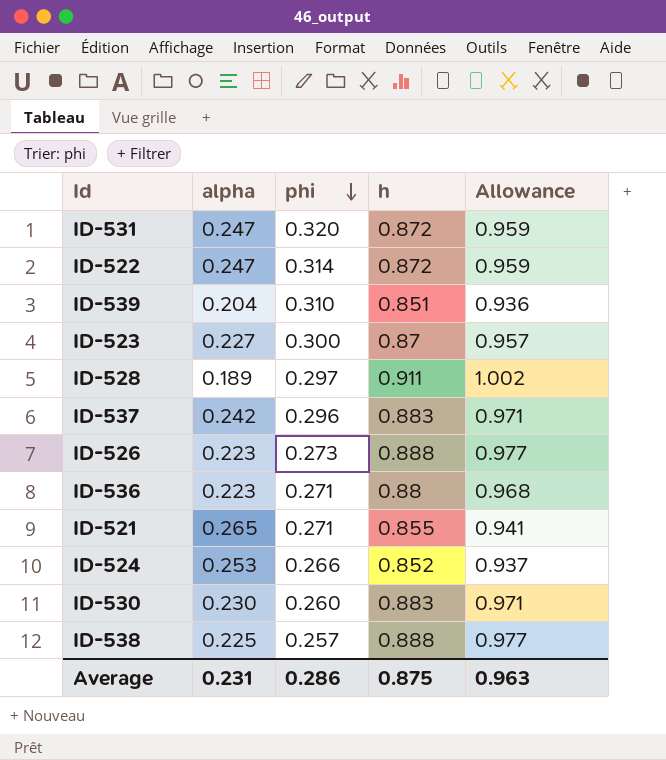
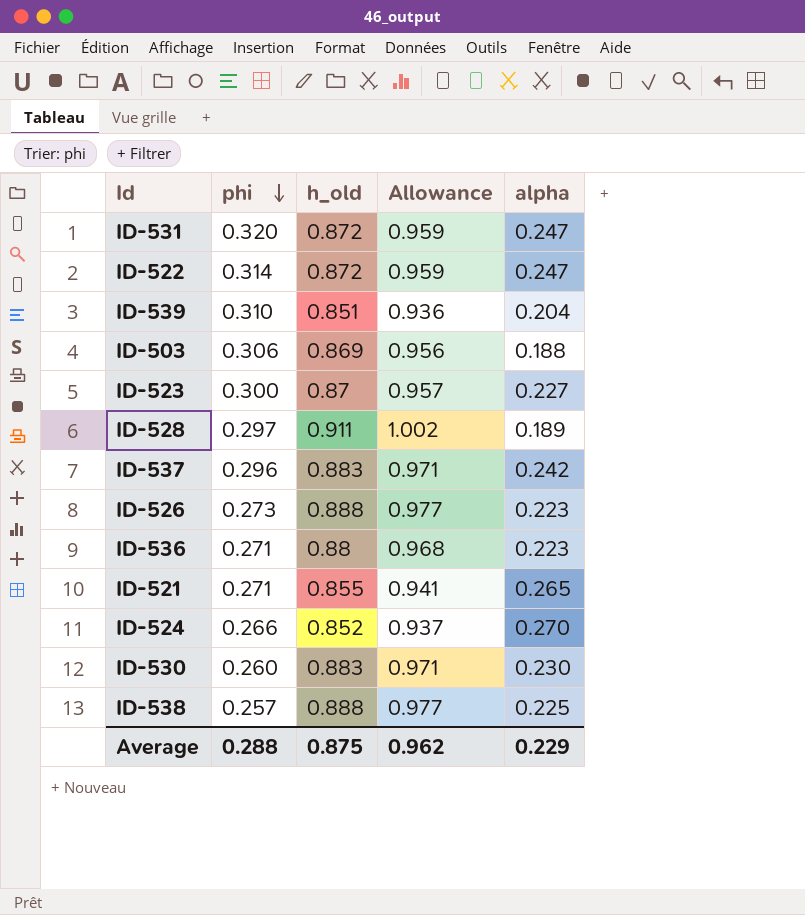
column name: h -> h_old
column alpha | position: 2 -> 5
row ID-503: none -> 0.306 | 0.869 | 0.956 | 0.188
ID-524 | alpha: 0.253 -> 0.270
Average | phi: 0.286 -> 0.288
Average | Allowance: 0.963 -> 0.962
Average | alpha: 0.231 -> 0.229

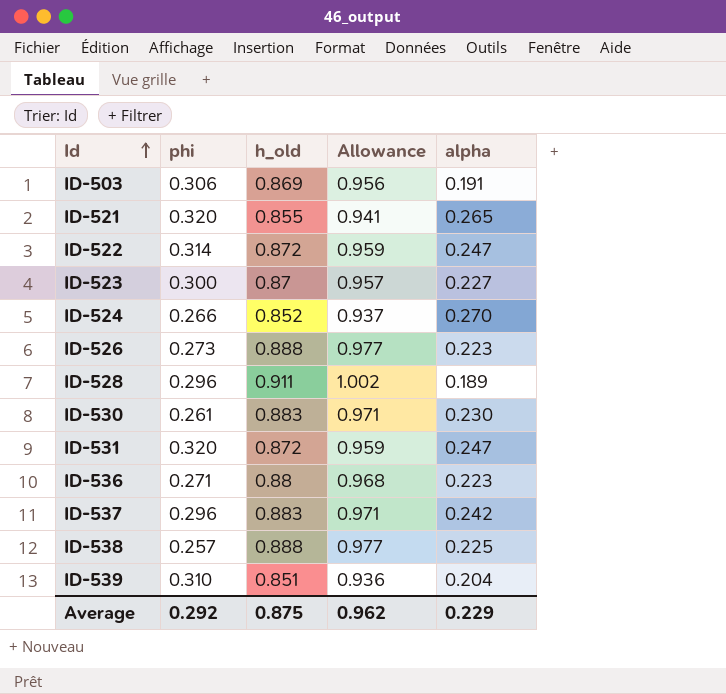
row order: phi descending -> Id ascending
ID-503 | alpha: 0.188 -> 0.191
ID-521 | phi: 0.271 -> 0.320
ID-528 | phi: 0.297 -> 0.296
ID-530 | phi: 0.260 -> 0.261
Average | phi: 0.288 -> 0.292

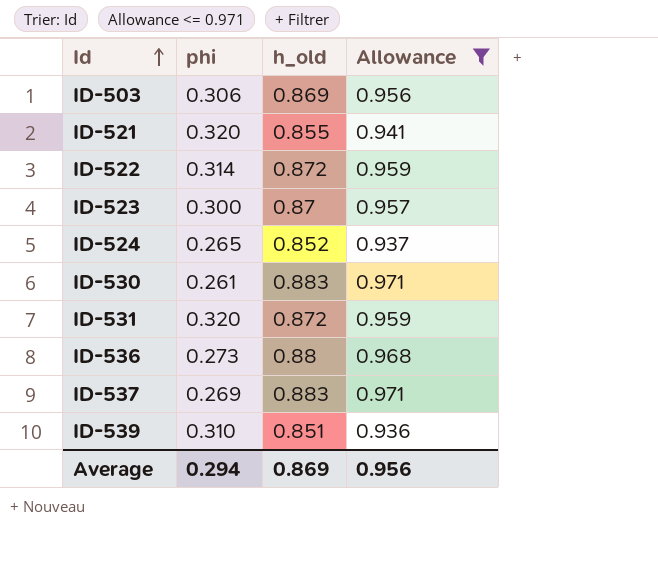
filter: none -> Allowance <= 0.971
column alpha | position: 5 -> none
ID-524 | phi: 0.266 -> 0.265
ID-536 | phi: 0.271 -> 0.273
ID-537 | phi: 0.296 -> 0.269
Average | phi: 0.292 -> 0.294
Average | h_old: 0.875 -> 0.869
Average | Allowance: 0.962 -> 0.956

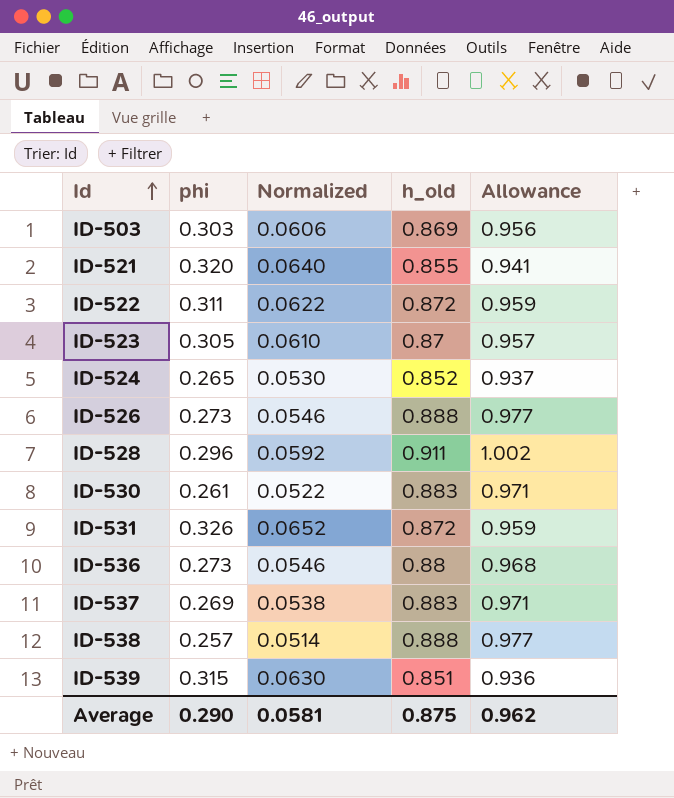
filter: Allowance <= 0.971 -> none
column Normalized | formula: none -> [phi] * 0.2
ID-503 | phi: 0.306 -> 0.303
ID-522 | phi: 0.314 -> 0.311
ID-523 | phi: 0.300 -> 0.305
ID-531 | phi: 0.320 -> 0.326
ID-539 | phi: 0.310 -> 0.315
Average | phi: 0.294 -> 0.290
Average | h_old: 0.869 -> 0.875
Average | Allowance: 0.956 -> 0.962

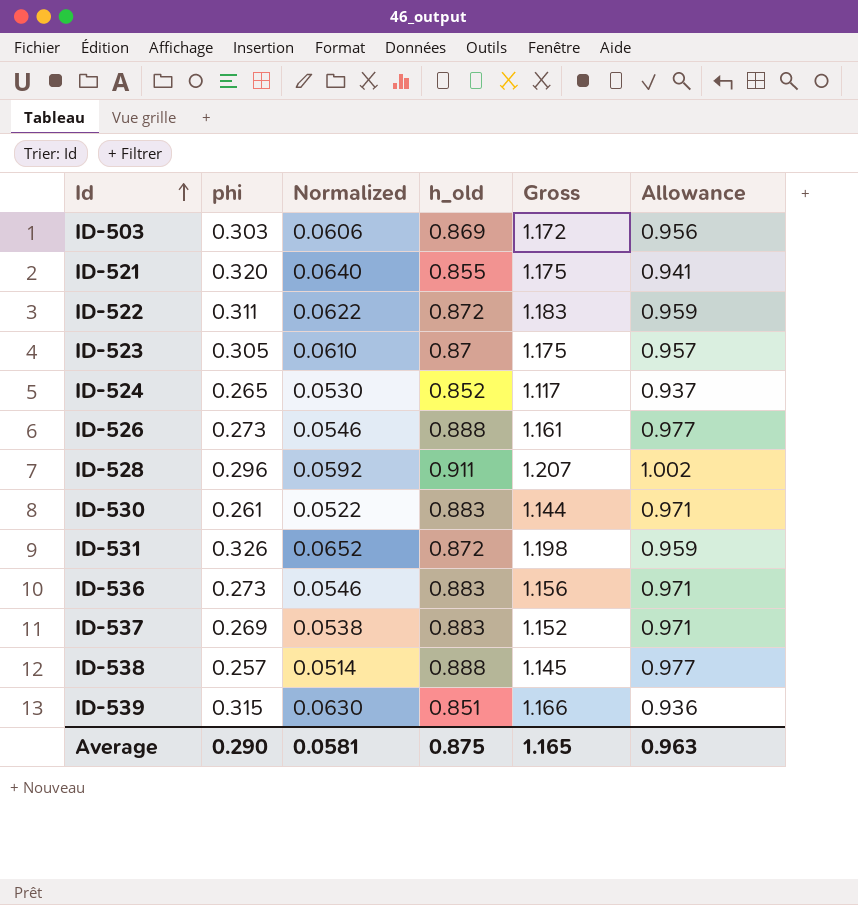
column Gross | formula: none -> [phi] + [h_old]
ID-536 | h_old: 0.88 -> 0.883
ID-536 | Allowance: 0.968 -> 0.971
Average | Allowance: 0.962 -> 0.963

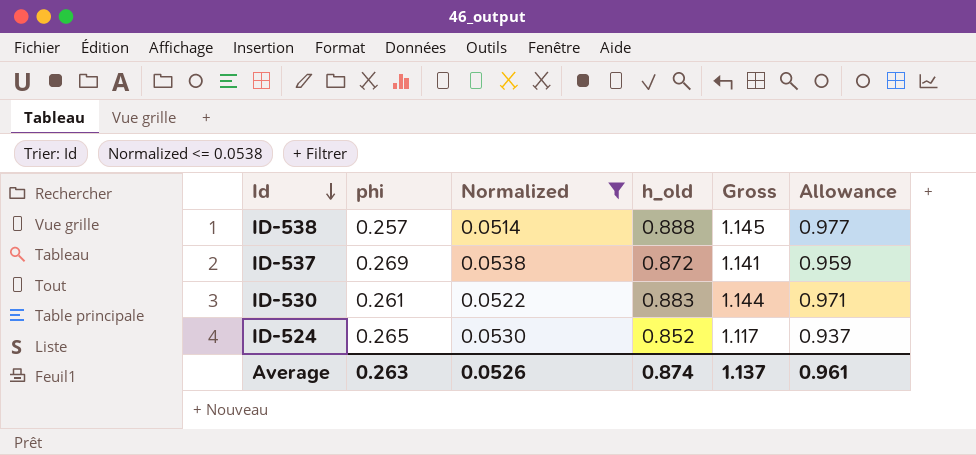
filter: none -> Normalized <= 0.0538
row order: Id ascending -> Id descending
ID-537 | h_old: 0.883 -> 0.872
ID-537 | Gross: 1.152 -> 1.141
ID-537 | Allowance: 0.971 -> 0.959
Average | phi: 0.290 -> 0.263
Average | Normalized: 0.0581 -> 0.0526
Average | h_old: 0.875 -> 0.874
Average | Gross: 1.165 -> 1.137
Average | Allowance: 0.963 -> 0.961

